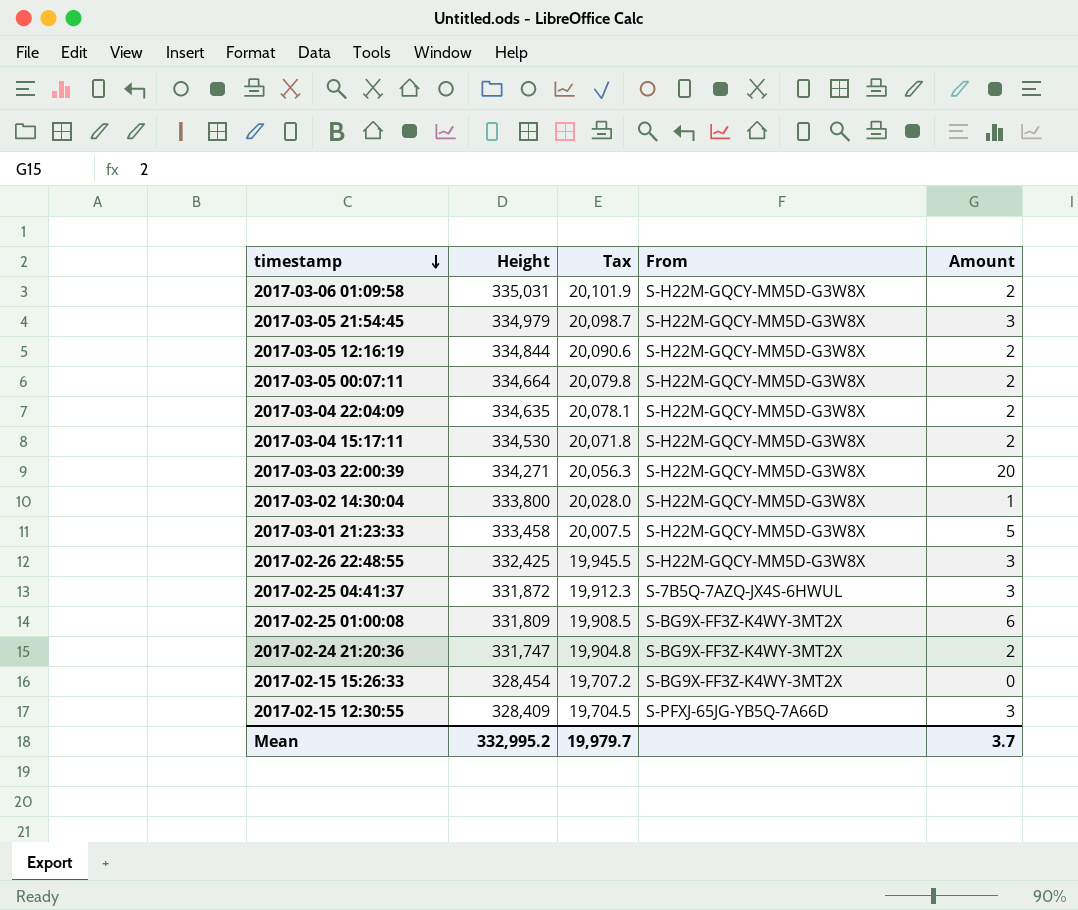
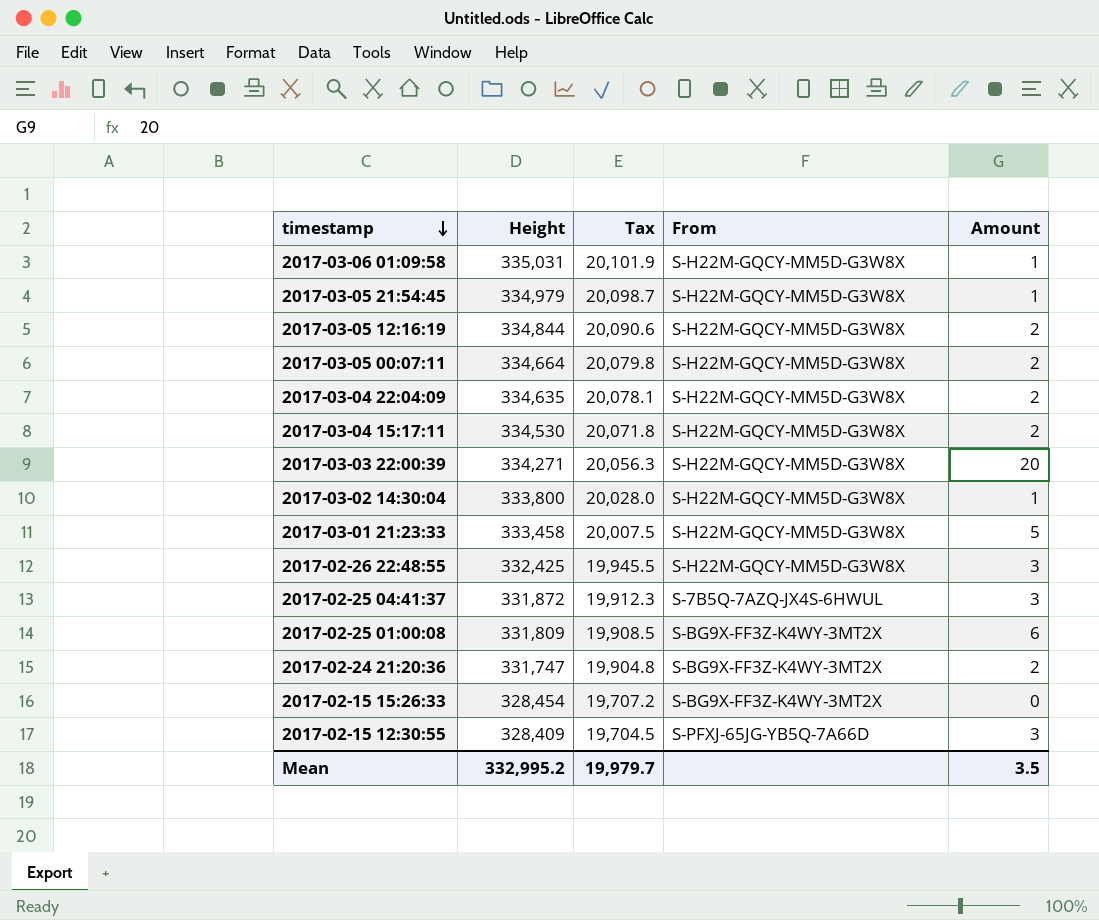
2017-03-06 01:09:58 | Amount: 2 -> 1
2017-03-05 21:54:45 | Amount: 3 -> 1
Mean | Amount: 3.7 -> 3.5

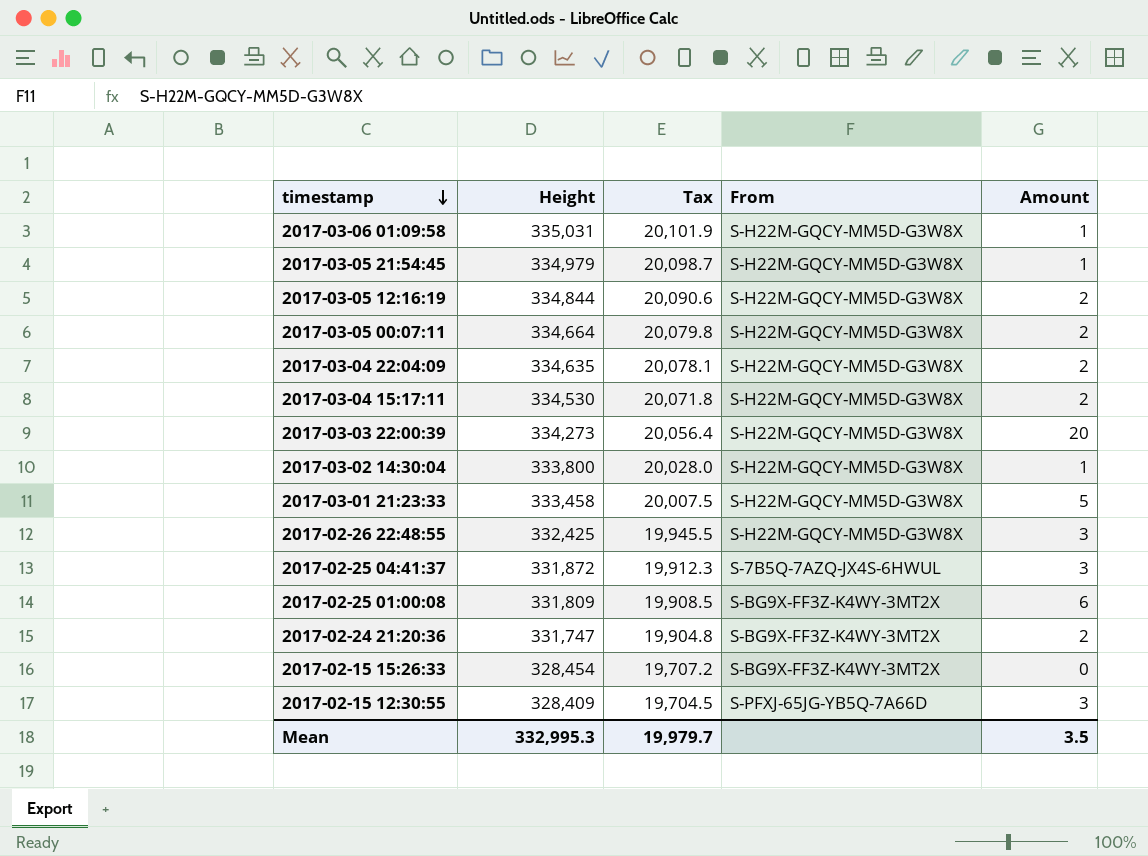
2017-03-03 22:00:39 | Height: 334,271 -> 334,273
2017-03-03 22:00:39 | Tax: 20,056.3 -> 20,056.4
Mean | Height: 332,995.2 -> 332,995.3

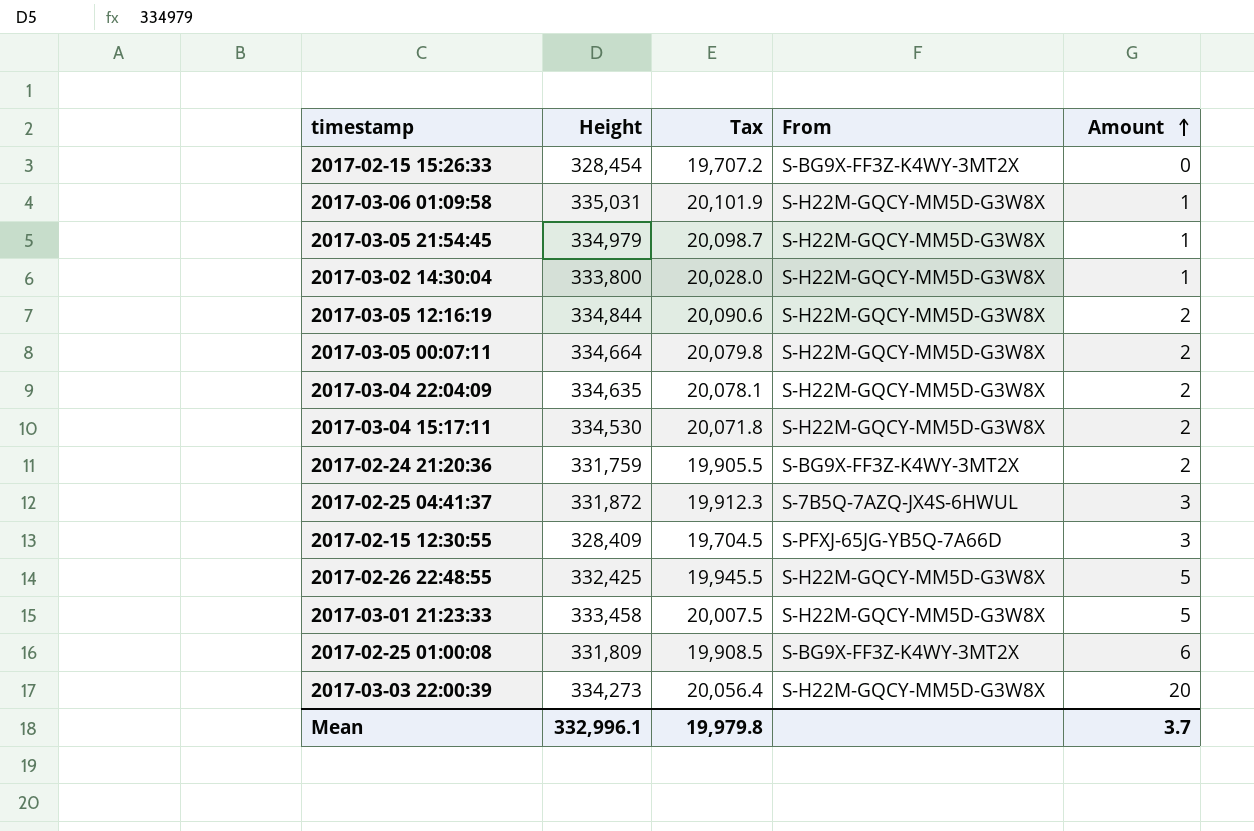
row order: timestamp descending -> Amount ascending
2017-02-24 21:20:36 | Height: 331,747 -> 331,759
2017-02-24 21:20:36 | Tax: 19,904.8 -> 19,905.5
2017-02-26 22:48:55 | Amount: 3 -> 5
Mean | Height: 332,995.3 -> 332,996.1
Mean | Tax: 19,979.7 -> 19,979.8
Mean | Amount: 3.5 -> 3.7

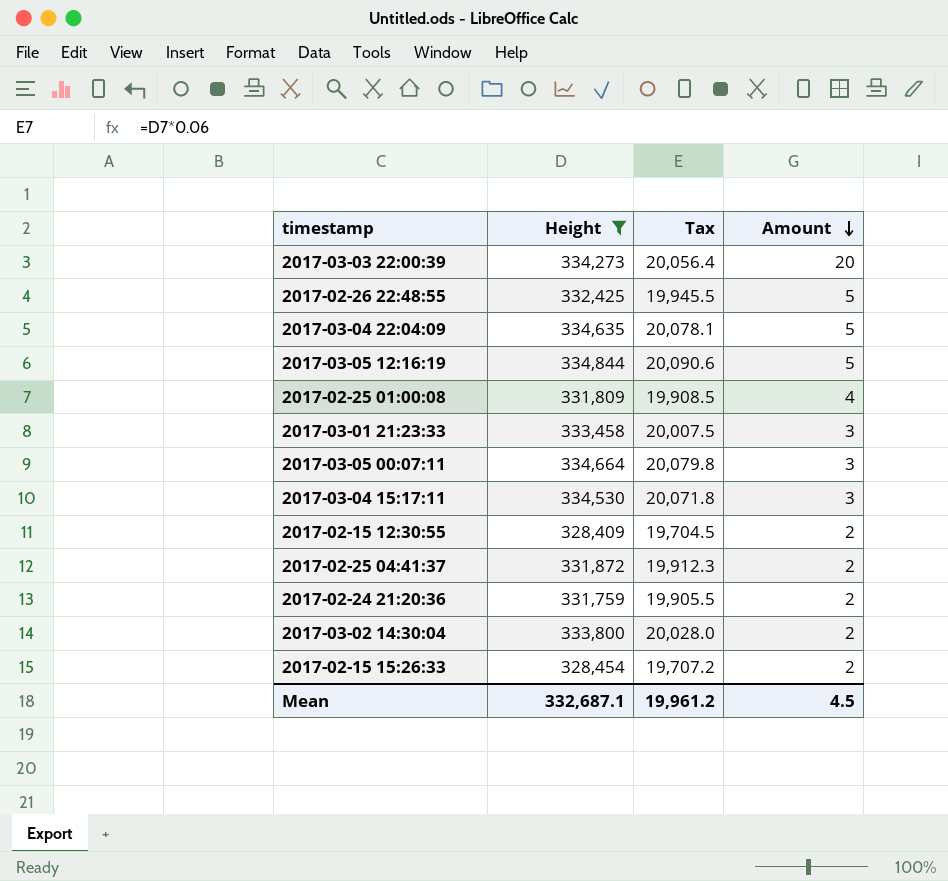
filter: none -> Height <= 334,844
row order: Amount ascending -> Amount descending
column From | position: 4 -> none
2017-03-04 22:04:09 | Amount: 2 -> 5
2017-03-05 12:16:19 | Amount: 2 -> 5
2017-02-25 01:00:08 | Amount: 6 -> 4
2017-03-01 21:23:33 | Amount: 5 -> 3
2017-03-05 00:07:11 | Amount: 2 -> 3
2017-03-04 15:17:11 | Amount: 2 -> 3
2017-02-15 12:30:55 | Amount: 3 -> 2
2017-02-25 04:41:37 | Amount: 3 -> 2
2017-03-02 14:30:04 | Amount: 1 -> 2
2017-02-15 15:26:33 | Amount: 0 -> 2
Mean | Height: 332,996.1 -> 332,687.1
Mean | Tax: 19,979.8 -> 19,961.2
Mean | Amount: 3.7 -> 4.5

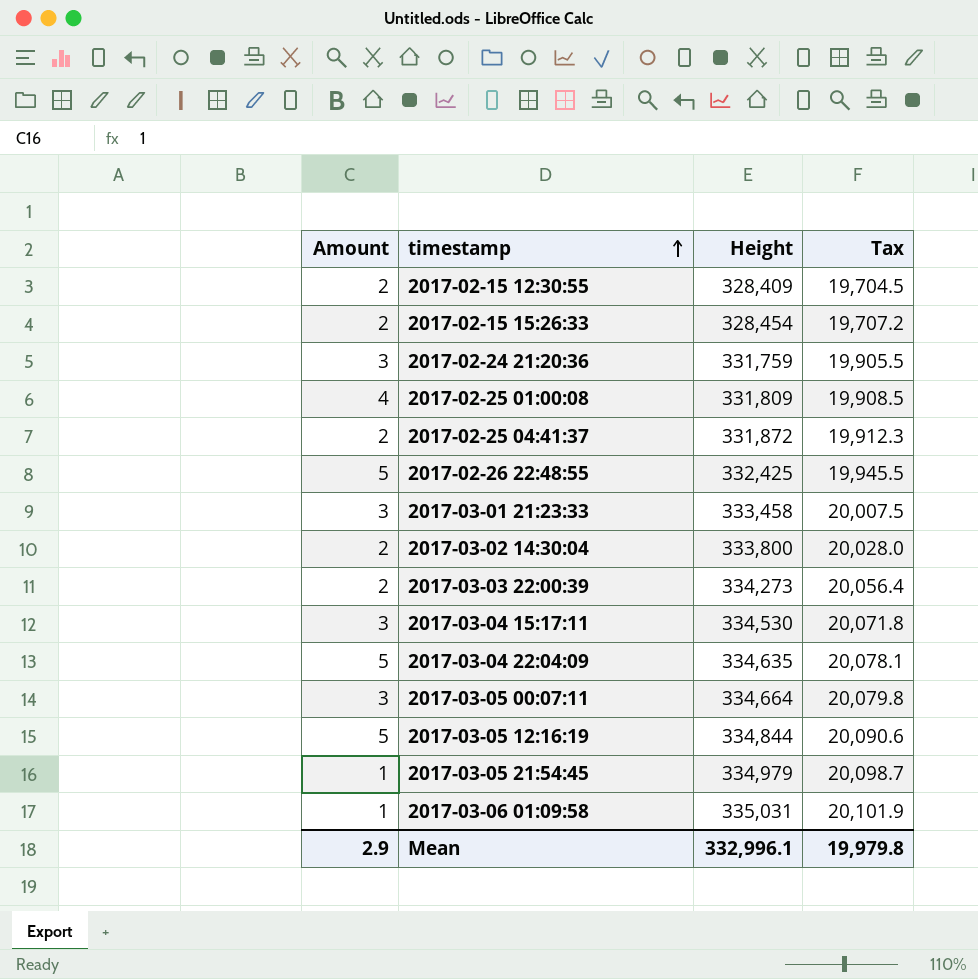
filter: Height <= 334,844 -> none
row order: Amount descending -> timestamp ascending
column Amount | position: 4 -> 1
2017-02-24 21:20:36 | Amount: 2 -> 3
2017-03-03 22:00:39 | Amount: 20 -> 2
Mean | Amount: 4.5 -> 2.9
Mean | Height: 332,687.1 -> 332,996.1
Mean | Tax: 19,961.2 -> 19,979.8

